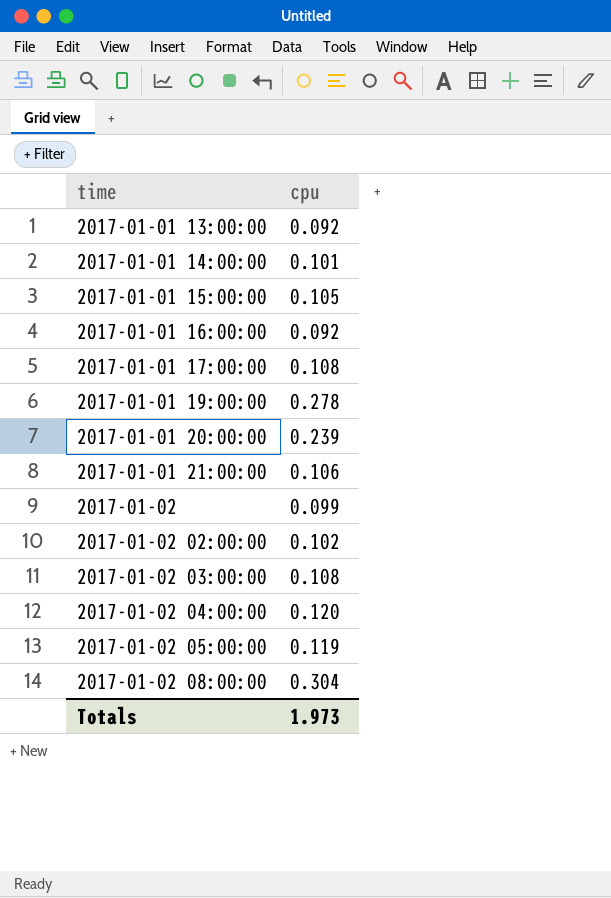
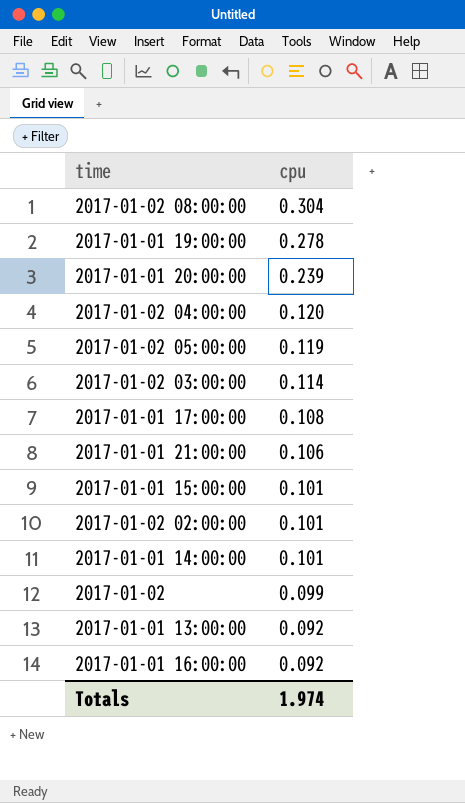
row order: time ascending -> cpu descending
2017-01-02 03:00:00 | cpu: 0.108 -> 0.114
2017-01-01 15:00:00 | cpu: 0.105 -> 0.101
2017-01-02 02:00:00 | cpu: 0.102 -> 0.101
Totals | cpu: 1.973 -> 1.974

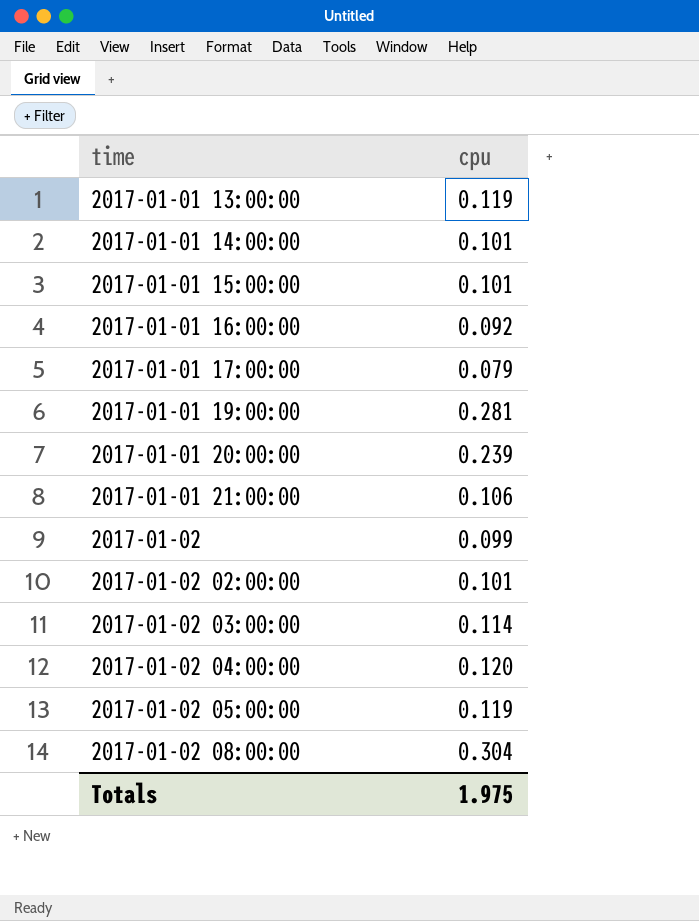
row order: cpu descending -> time ascending
2017-01-01 13:00:00 | cpu: 0.092 -> 0.119
2017-01-01 17:00:00 | cpu: 0.108 -> 0.079
2017-01-01 19:00:00 | cpu: 0.278 -> 0.281
Totals | cpu: 1.974 -> 1.975

